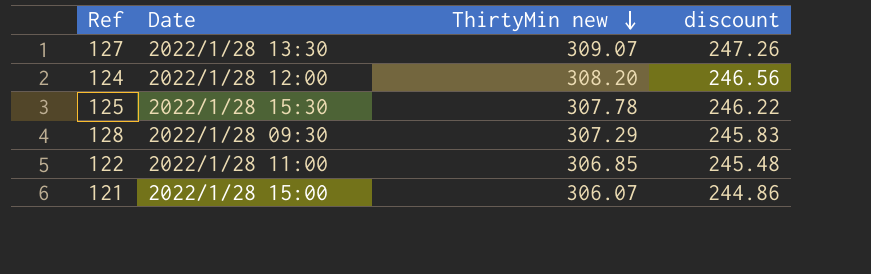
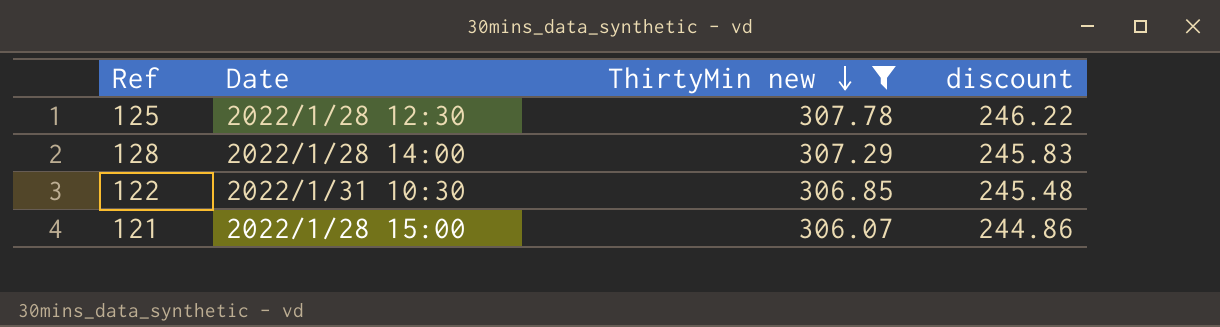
filter: none -> ThirtyMin new <= 307.78
125 | Date: 2022/1/28 15:30 -> 2022/1/28 12:30
128 | Date: 2022/1/28 09:30 -> 2022/1/28 14:00
122 | Date: 2022/1/28 11:00 -> 2022/1/31 10:30

